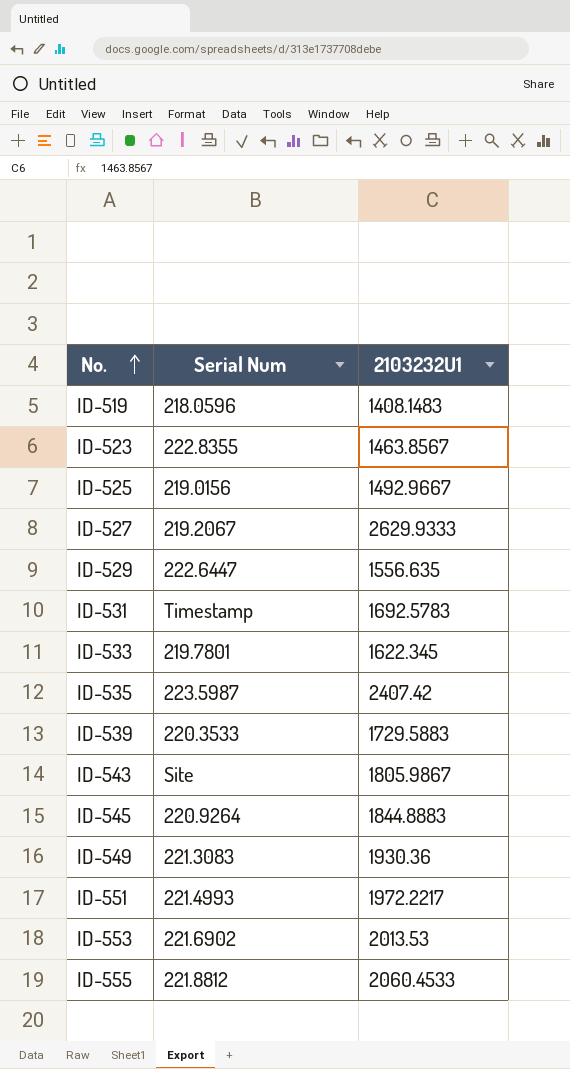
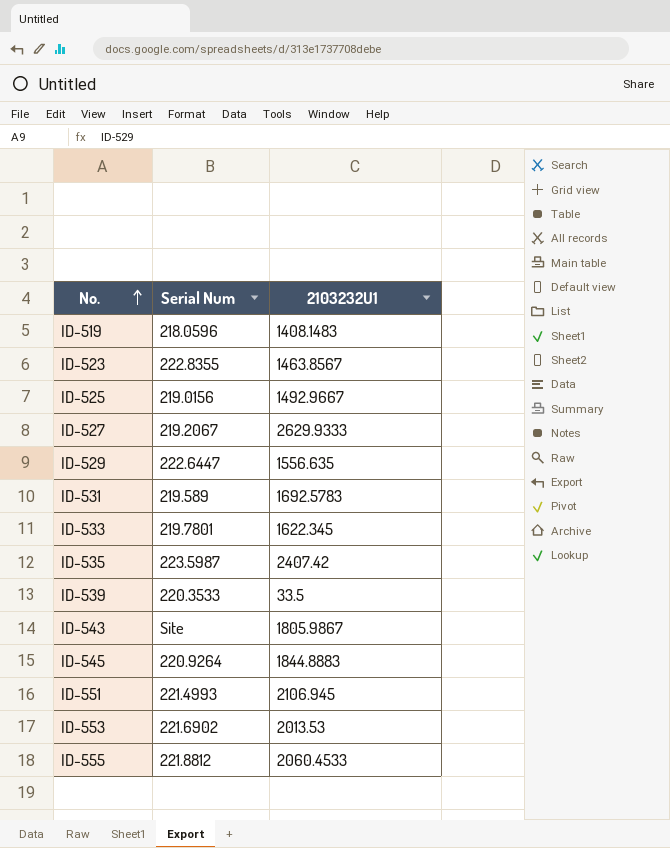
row ID-549: 221.3083 | 1930.36 -> none
ID-531 | Serial Num: Timestamp -> 219.589
ID-539 | 2103232U1: 1729.5883 -> 33.5
ID-551 | 2103232U1: 1972.2217 -> 2106.945

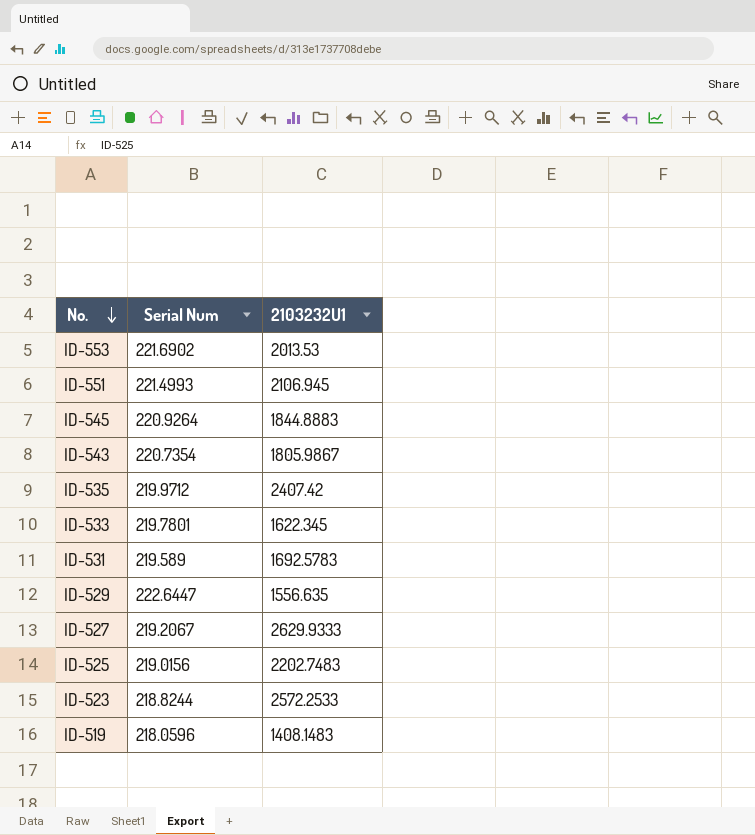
row order: No. ascending -> No. descending
row ID-539: 220.3533 | 33.5 -> none
row ID-555: 221.8812 | 2060.4533 -> none
ID-543 | Serial Num: Site -> 220.7354
ID-535 | Serial Num: 223.5987 -> 219.9712
ID-525 | 2103232U1: 1492.9667 -> 2202.7483
ID-523 | Serial Num: 222.8355 -> 218.8244
ID-523 | 2103232U1: 1463.8567 -> 2572.2533

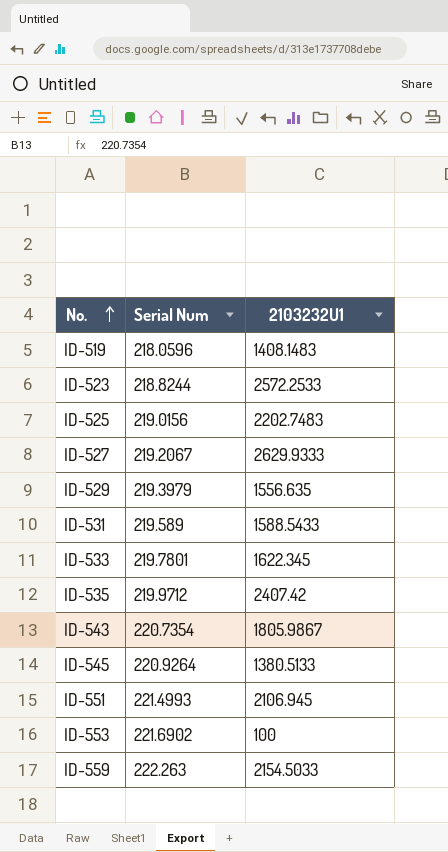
row order: No. descending -> No. ascending
ID-529 | Serial Num: 222.6447 -> 219.3979
ID-531 | 2103232U1: 1692.5783 -> 1588.5433
ID-545 | 2103232U1: 1844.8883 -> 1380.5133
ID-553 | 2103232U1: 2013.53 -> 100
row ID-559: none -> 222.263 | 2154.5033

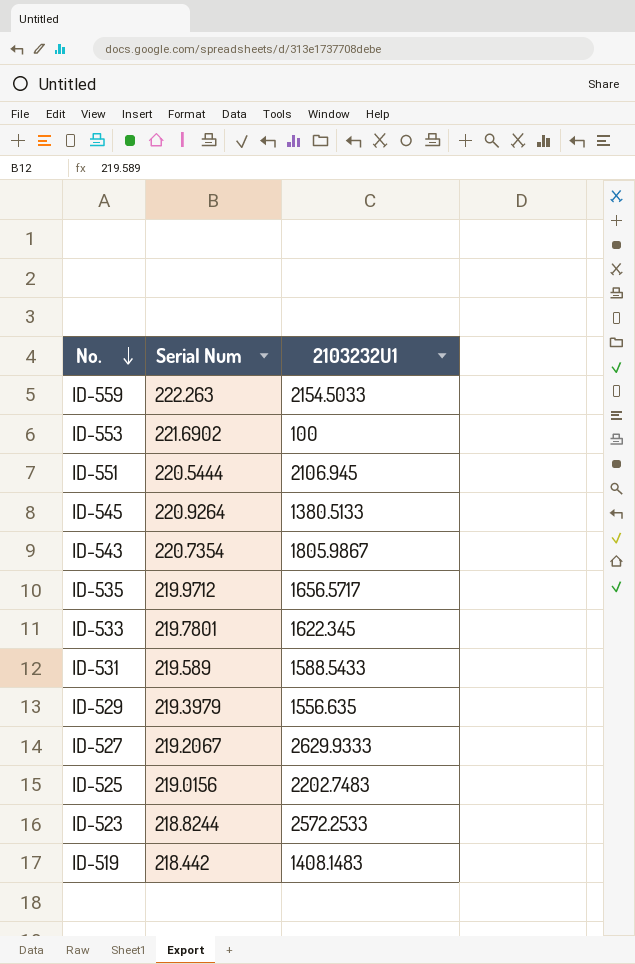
row order: No. ascending -> No. descending
ID-551 | Serial Num: 221.4993 -> 220.5444
ID-535 | 2103232U1: 2407.42 -> 1656.5717
ID-519 | Serial Num: 218.0596 -> 218.442

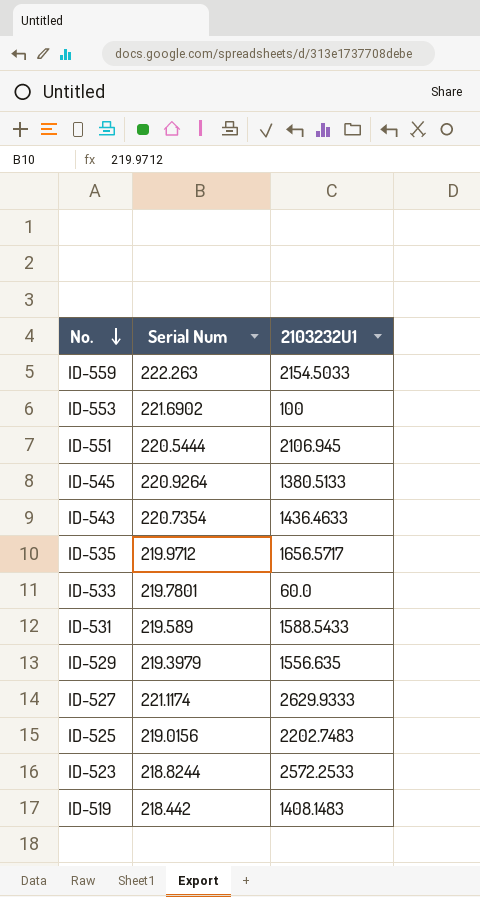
ID-543 | 2103232U1: 1805.9867 -> 1436.4633
ID-533 | 2103232U1: 1622.345 -> 60.0
ID-527 | Serial Num: 219.2067 -> 221.1174

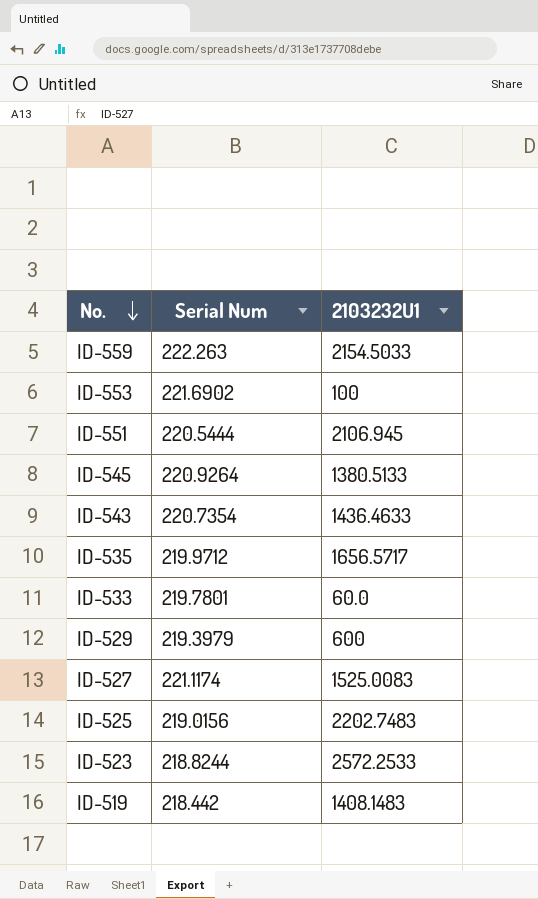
row ID-531: 219.589 | 1588.5433 -> none
ID-529 | 2103232U1: 1556.635 -> 600
ID-527 | 2103232U1: 2629.9333 -> 1525.0083

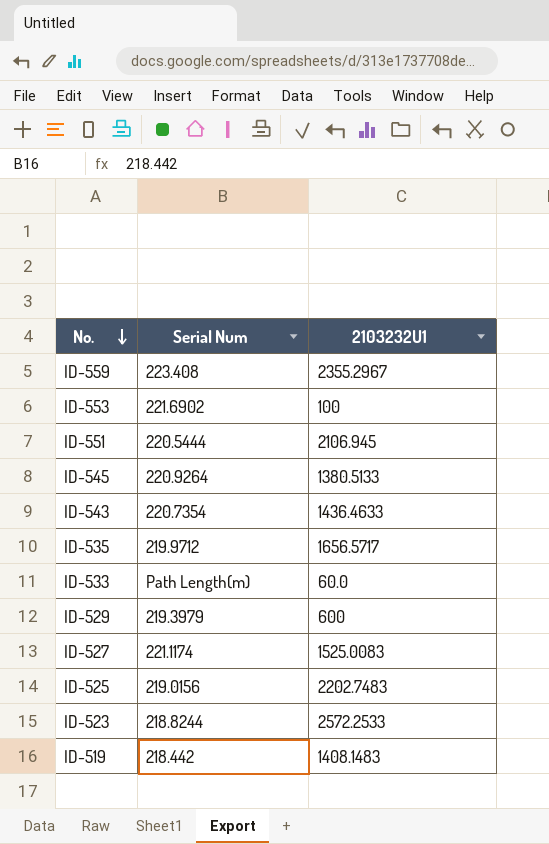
ID-559 | Serial Num: 222.263 -> 223.408
ID-559 | 2103232U1: 2154.5033 -> 2355.2967
ID-533 | Serial Num: 219.7801 -> Path Length(m)

